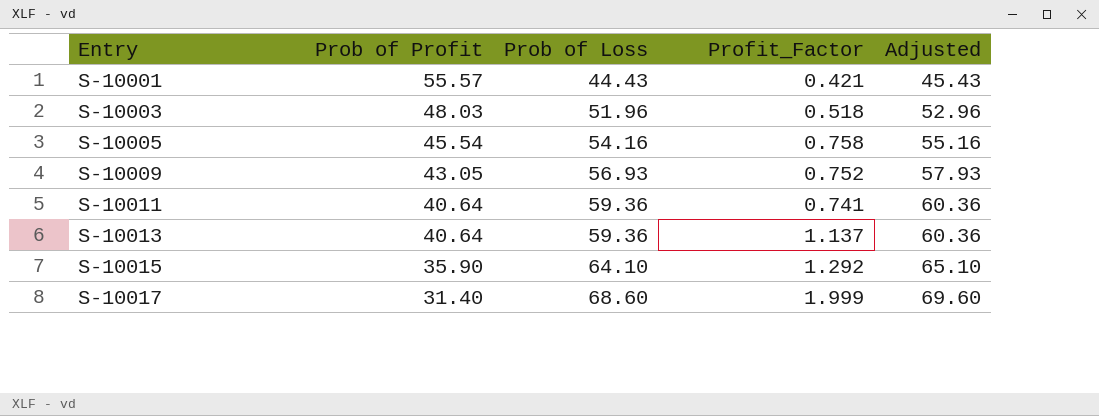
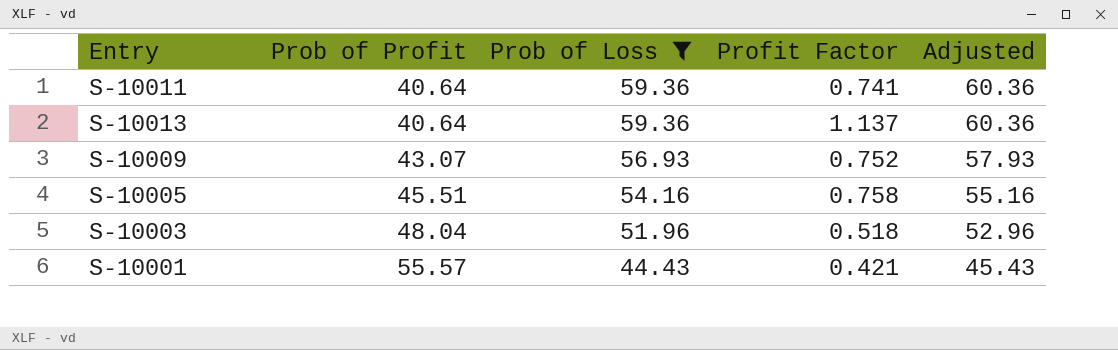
filter: none -> Prob of Loss <= 59.36
row order: Entry ascending -> Prob of Profit ascending
column name: Profit_Factor -> Profit Factor
S-10009 | Prob of Profit: 43.05 -> 43.07
S-10005 | Prob of Profit: 45.54 -> 45.51
S-10003 | Prob of Profit: 48.03 -> 48.04

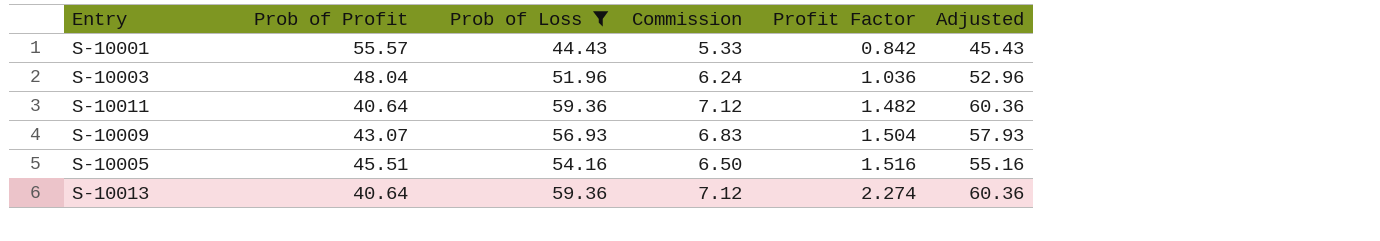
row order: Prob of Profit ascending -> Profit Factor ascending
column Commission | formula: none -> [Prob of Loss] * 0.12
S-10001 | Profit Factor: 0.421 -> 0.842
S-10003 | Profit Factor: 0.518 -> 1.036
S-10011 | Profit Factor: 0.741 -> 1.482
S-10009 | Profit Factor: 0.752 -> 1.504
S-10005 | Profit Factor: 0.758 -> 1.516
S-10013 | Profit Factor: 1.137 -> 2.274

